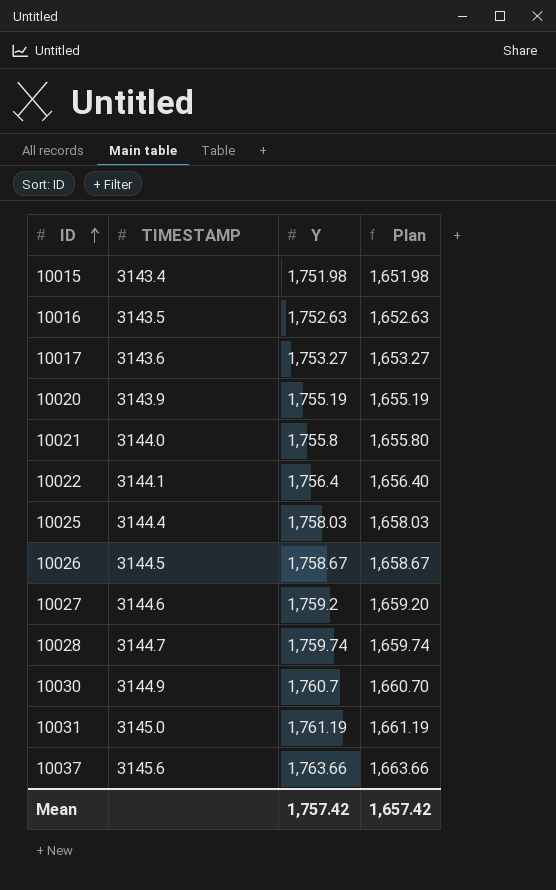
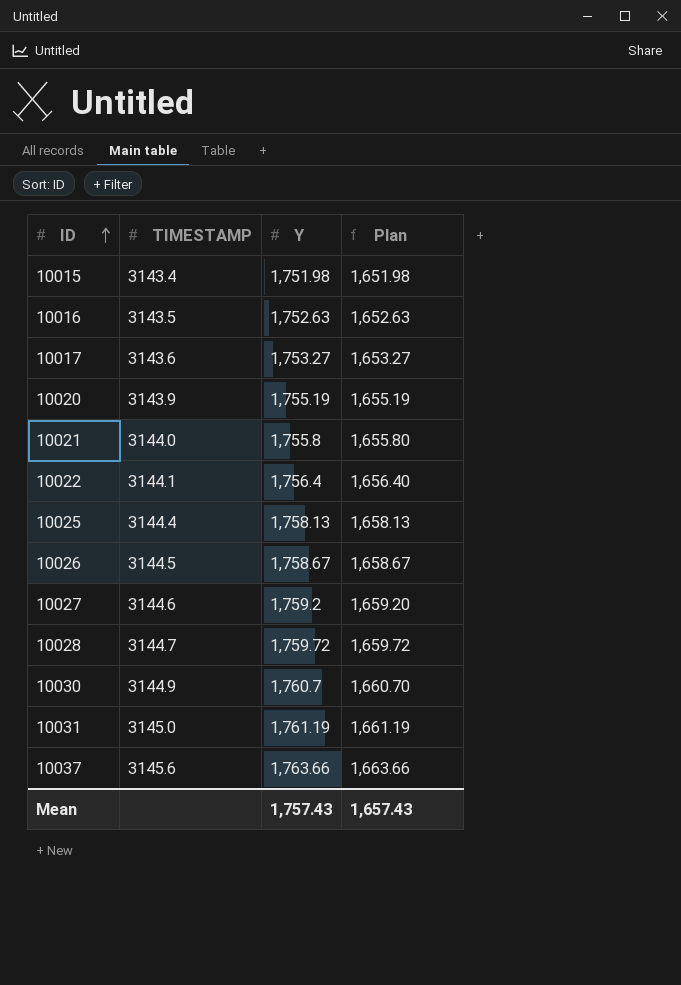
10025 | Y: 1,758.03 -> 1,758.13
10025 | Plan: 1,658.03 -> 1,658.13
10028 | Y: 1,759.74 -> 1,759.72
10028 | Plan: 1,659.74 -> 1,659.72
Mean | Y: 1,757.42 -> 1,757.43
Mean | Plan: 1,657.42 -> 1,657.43

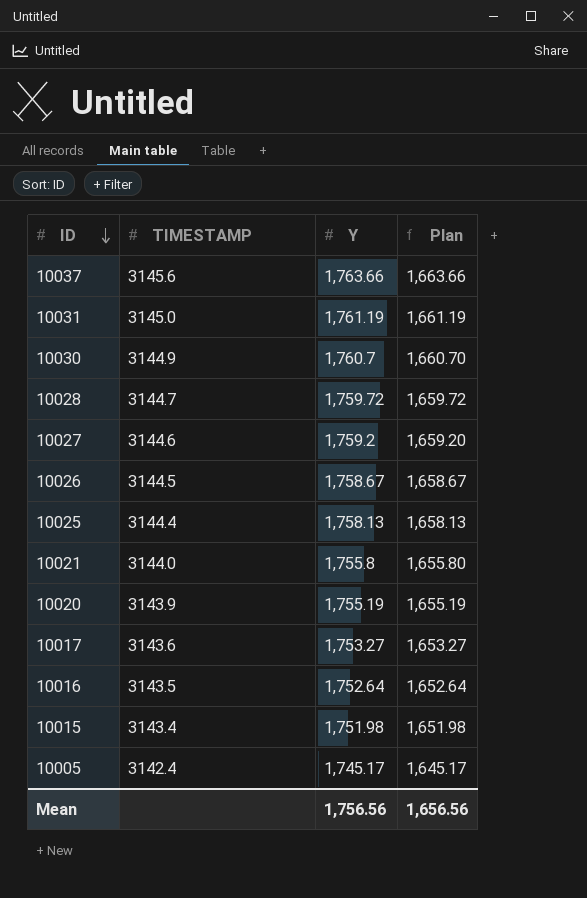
row order: ID ascending -> ID descending
row 10022: 3144.1 | 1,756.4 | 1,656.40 -> none
10016 | Y: 1,752.63 -> 1,752.64
10016 | Plan: 1,652.63 -> 1,652.64
row 10005: none -> 3142.4 | 1,745.17 | 1,645.17
Mean | Y: 1,757.43 -> 1,756.56
Mean | Plan: 1,657.43 -> 1,656.56

